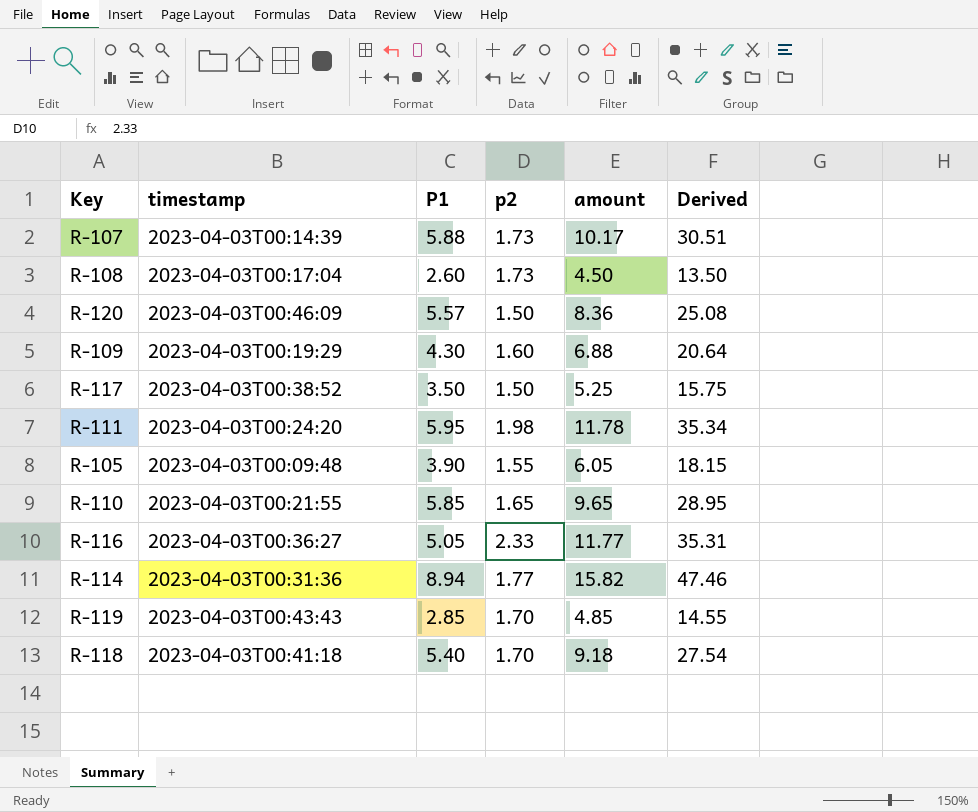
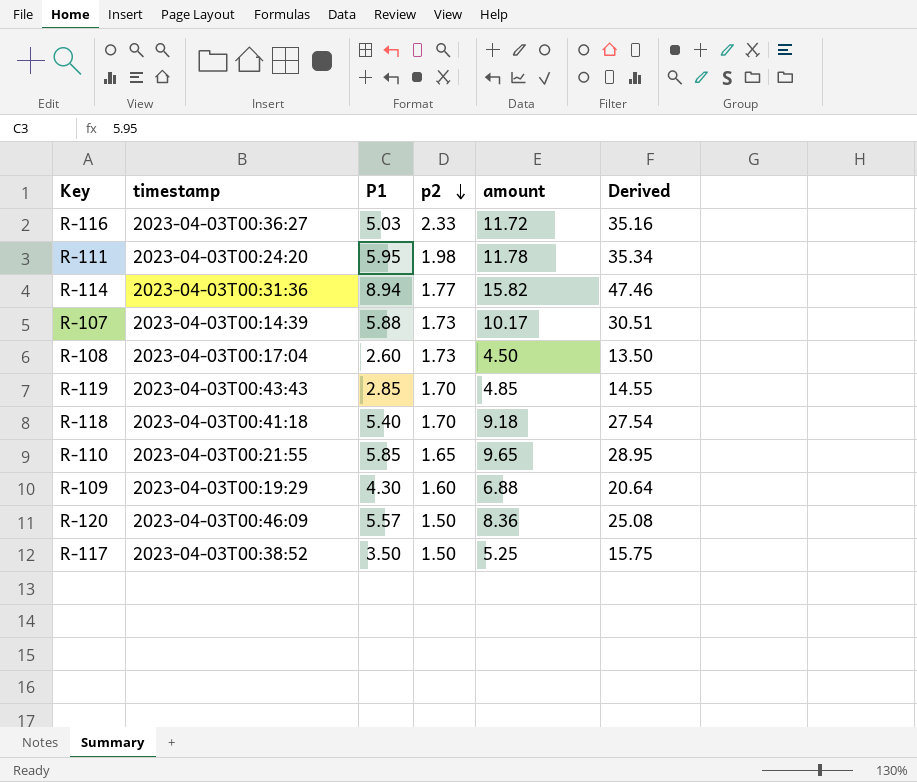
row order: none -> p2 descending
row R-105: 2023-04-03T00:09:48 | 3.90 | 1.55 | 6.05 | 18.15 -> none
R-116 | P1: 5.05 -> 5.03
R-116 | amount: 11.77 -> 11.72
R-116 | Derived: 35.31 -> 35.16

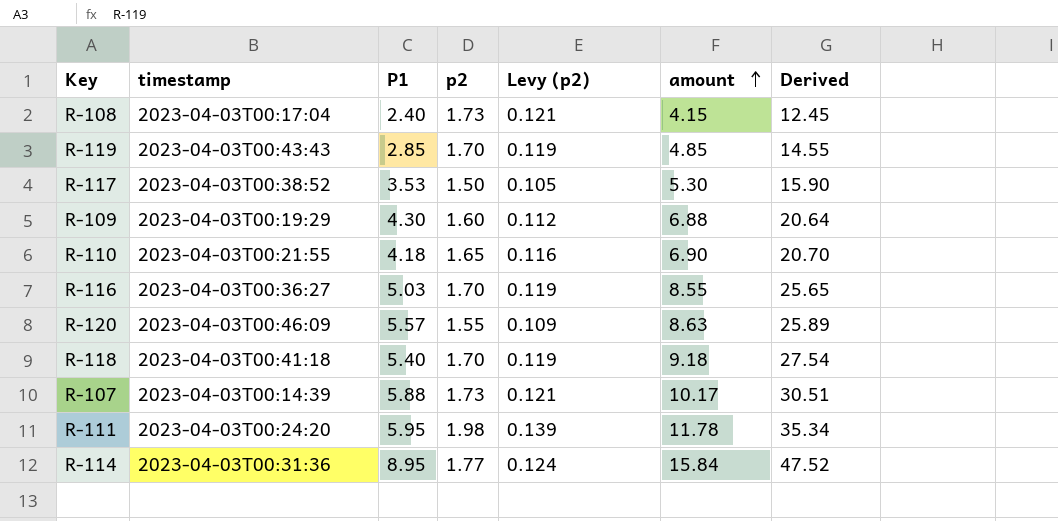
row order: p2 descending -> amount ascending
column Levy (p2) | formula: none -> [p2] * 0.07
R-108 | P1: 2.60 -> 2.40
R-108 | amount: 4.50 -> 4.15
R-108 | Derived: 13.50 -> 12.45
R-117 | P1: 3.50 -> 3.53
R-117 | amount: 5.25 -> 5.30
R-117 | Derived: 15.75 -> 15.90
R-110 | P1: 5.85 -> 4.18
R-110 | amount: 9.65 -> 6.90
R-110 | Derived: 28.95 -> 20.70
R-116 | p2: 2.33 -> 1.70
R-116 | amount: 11.72 -> 8.55
R-116 | Derived: 35.16 -> 25.65
R-120 | p2: 1.50 -> 1.55
R-120 | amount: 8.36 -> 8.63
R-120 | Derived: 25.08 -> 25.89
R-114 | P1: 8.94 -> 8.95
R-114 | amount: 15.82 -> 15.84
R-114 | Derived: 47.46 -> 47.52

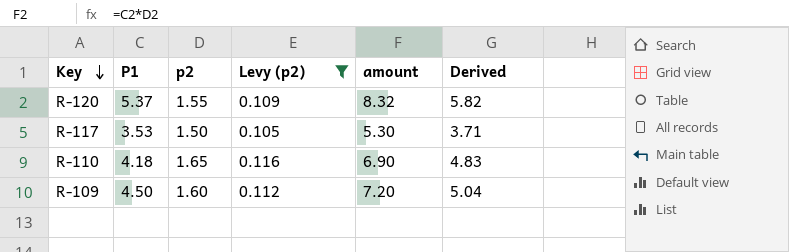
filter: none -> Levy (p2) <= 0.116
row order: amount ascending -> Key descending
column timestamp | position: 2 -> none
column Derived | formula: [amount] * 3 -> [amount] * 0.7
R-120 | P1: 5.57 -> 5.37
R-120 | amount: 8.63 -> 8.32
R-109 | P1: 4.30 -> 4.50
R-109 | amount: 6.88 -> 7.20

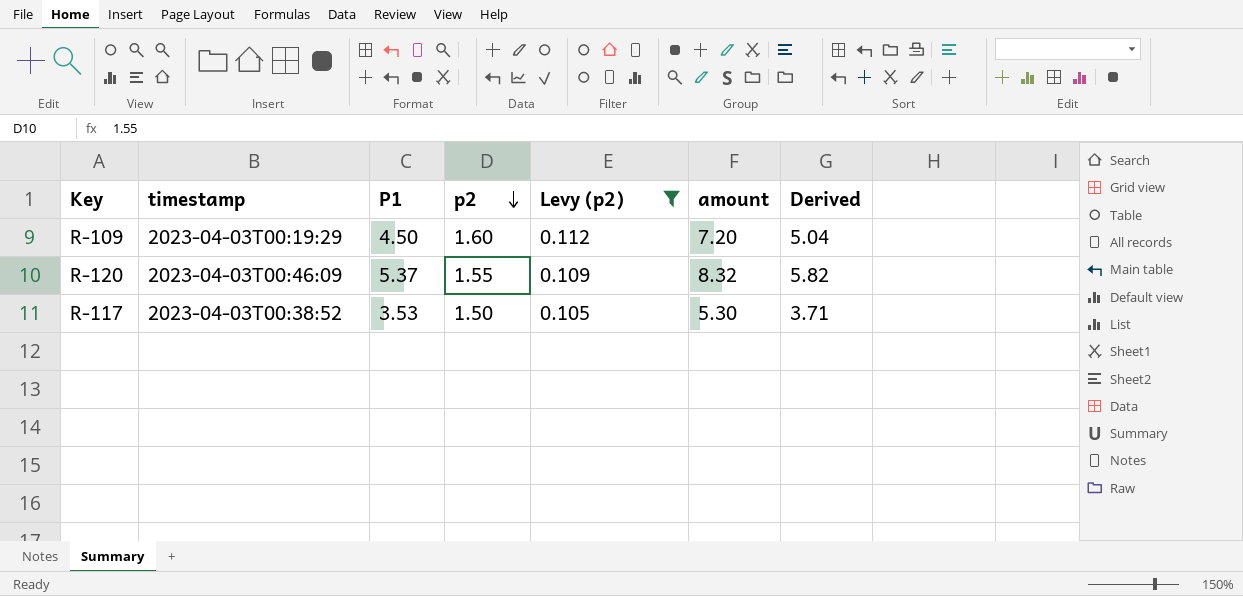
row order: Key descending -> p2 descending
column timestamp | position: none -> 2
row R-110: 4.18 | 1.65 | 0.116 | 6.90 | 4.83 -> none

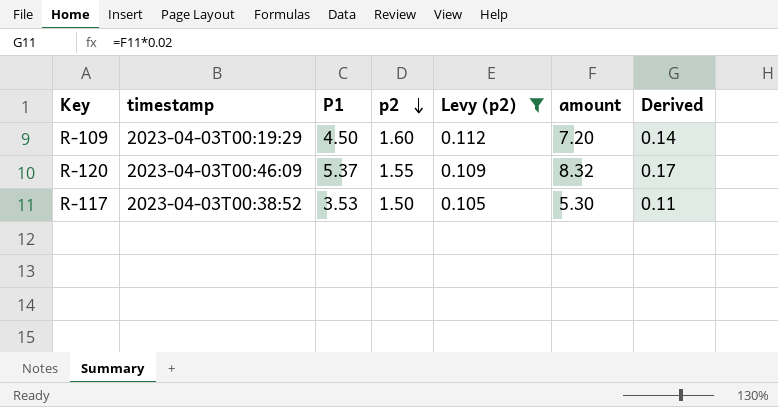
column Derived | formula: [amount] * 0.7 -> [amount] * 0.02

